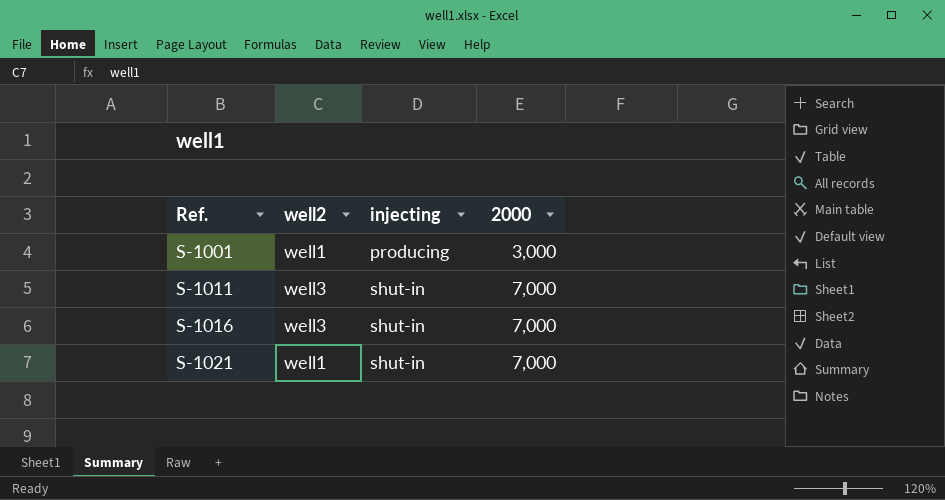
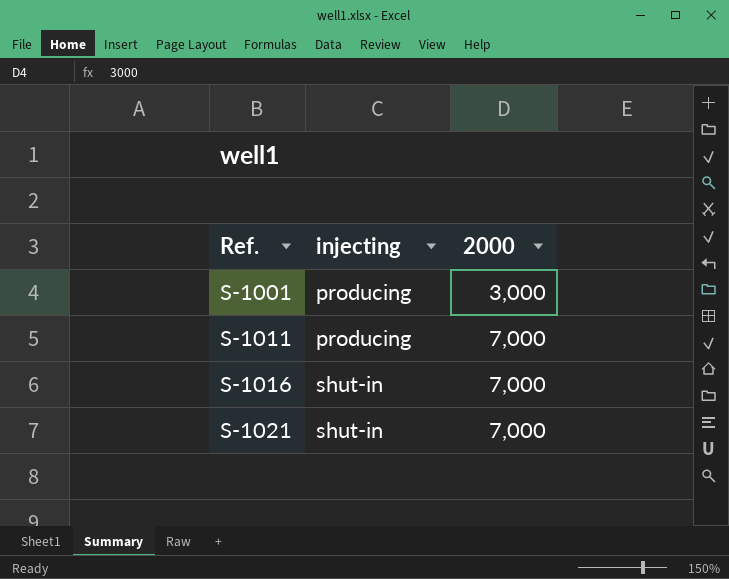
column well2 | position: 2 -> none
S-1011 | injecting: shut-in -> producing

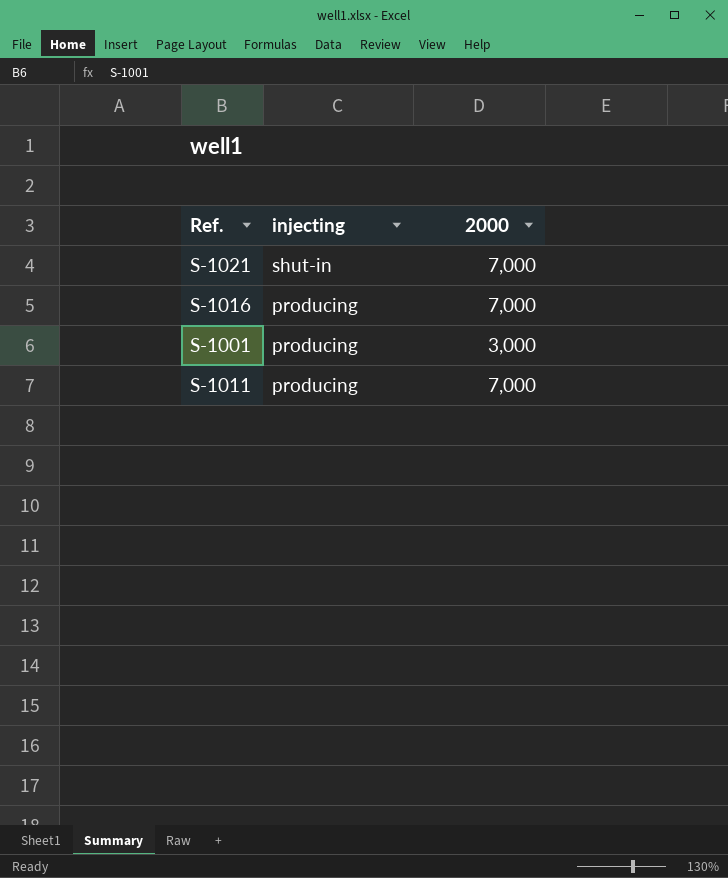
row order: Ref. ascending -> injecting descending
S-1016 | injecting: shut-in -> producing

